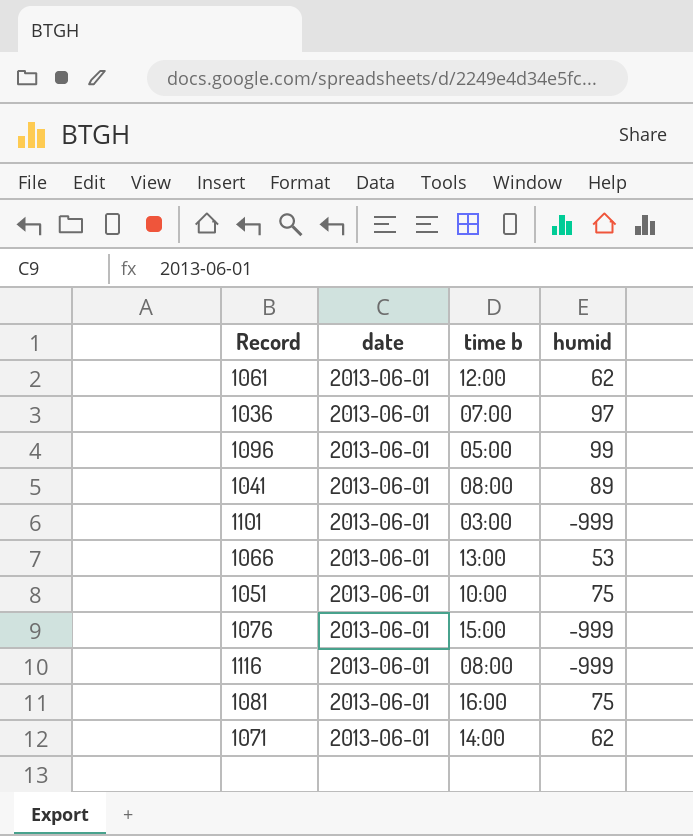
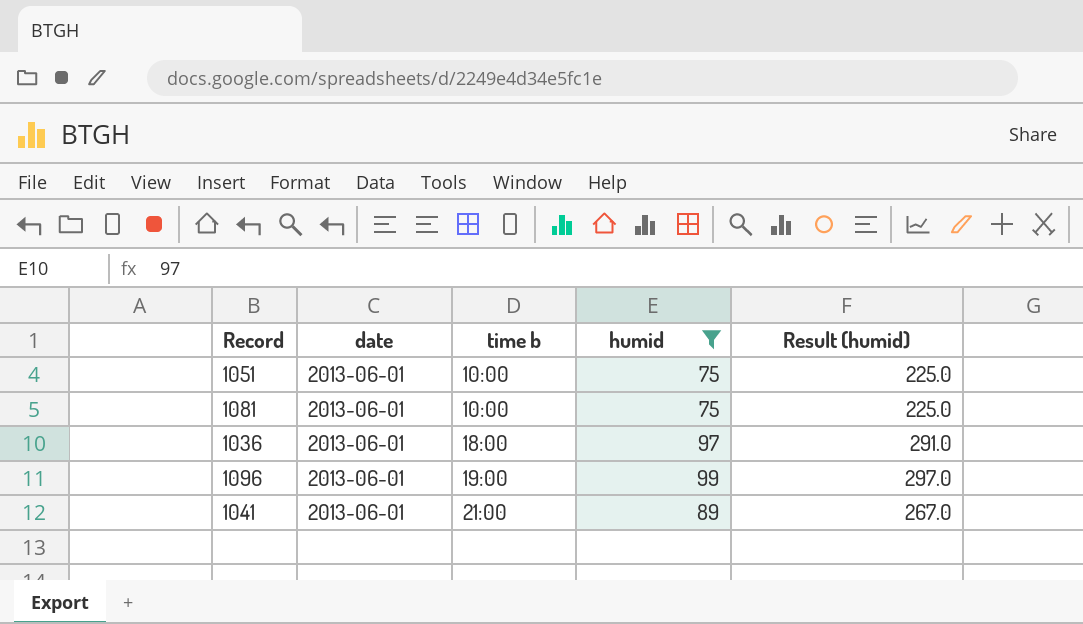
filter: none -> humid >= 75
row order: none -> time b ascending
column Result (humid) | formula: none -> [humid] * 3
1081 | time b: 16:00 -> 10:00
1036 | time b: 07:00 -> 18:00
1096 | time b: 05:00 -> 19:00
1041 | time b: 08:00 -> 21:00

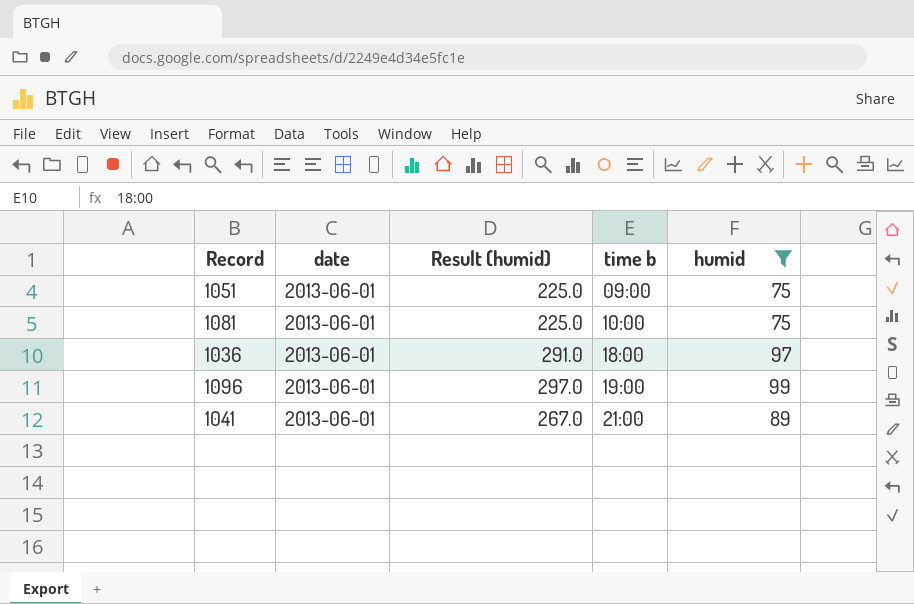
column Result (humid) | position: 5 -> 3
1051 | time b: 10:00 -> 09:00

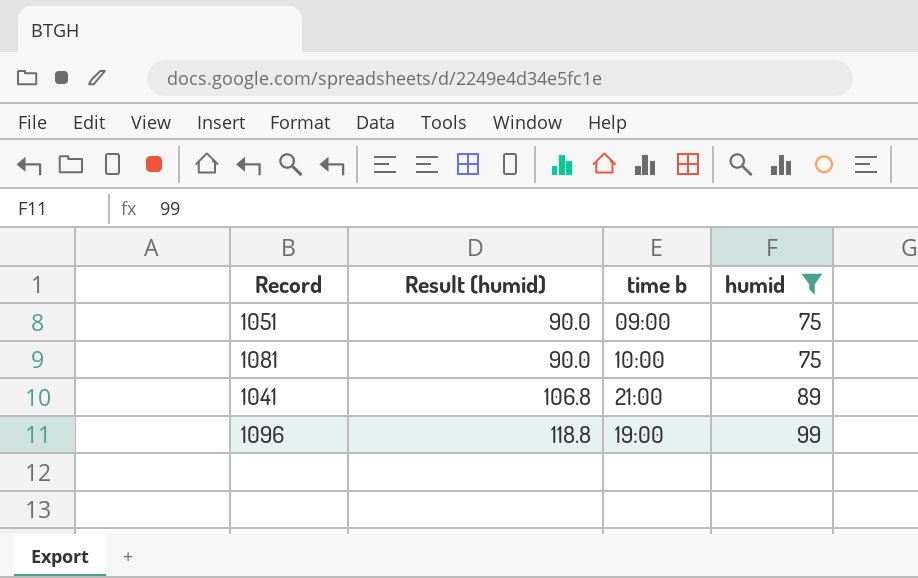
row order: time b ascending -> Result (humid) ascending
column date | position: 2 -> none
column Result (humid) | formula: [humid] * 3 -> [humid] * 1.2
row 1036: 2013-06-01 | 291.0 | 18:00 | 97 -> none

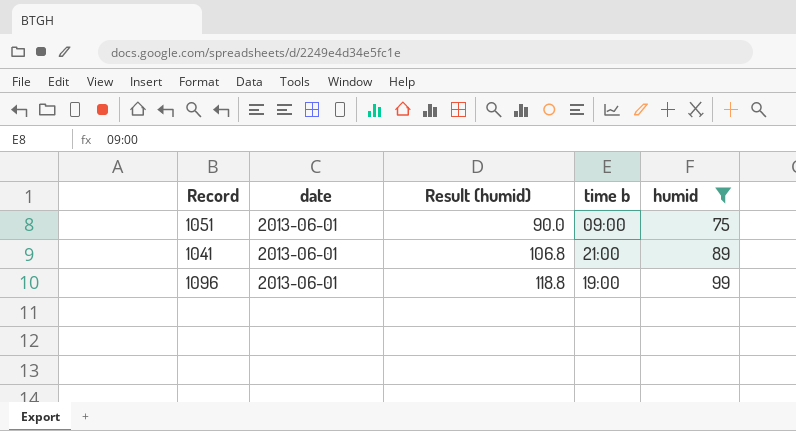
column date | position: none -> 2
row 1081: 90.0 | 10:00 | 75 -> none

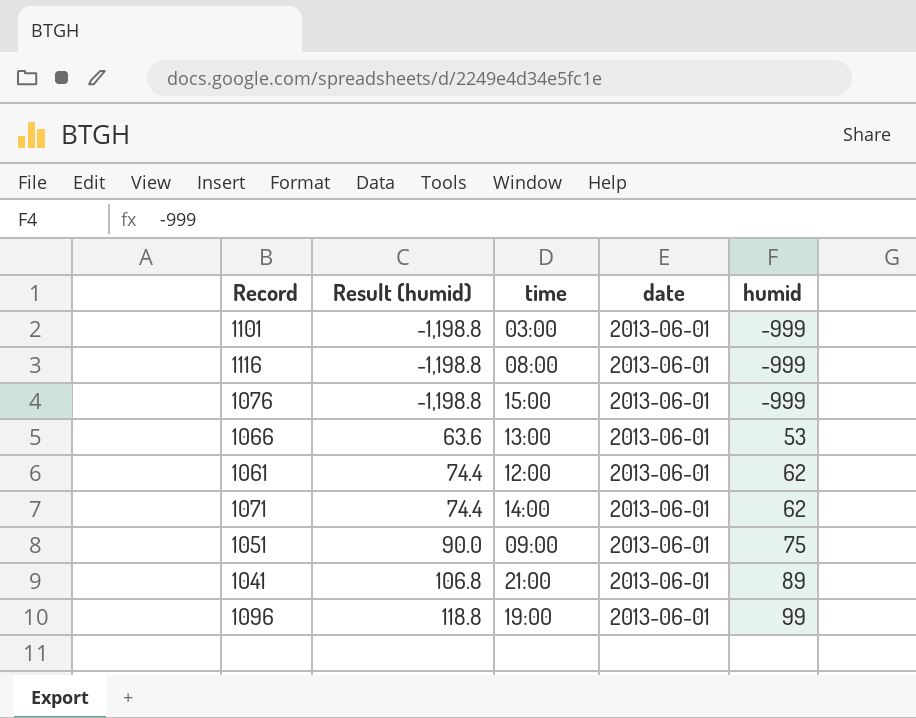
filter: humid >= 75 -> none
column name: time b -> time
column date | position: 2 -> 4

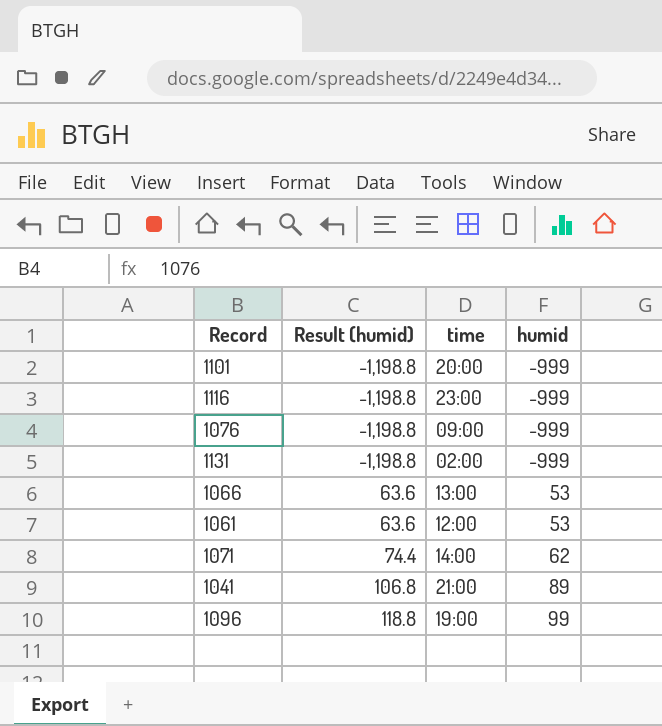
column date | position: 4 -> none
row 1051: 90.0 | 09:00 | 2013-06-01 | 75 -> none
1101 | time: 03:00 -> 20:00
1116 | time: 08:00 -> 23:00
1076 | time: 15:00 -> 09:00
row 1131: none -> -1,198.8 | 02:00 | -999
1061 | Result (humid): 74.4 -> 63.6
1061 | humid: 62 -> 53

